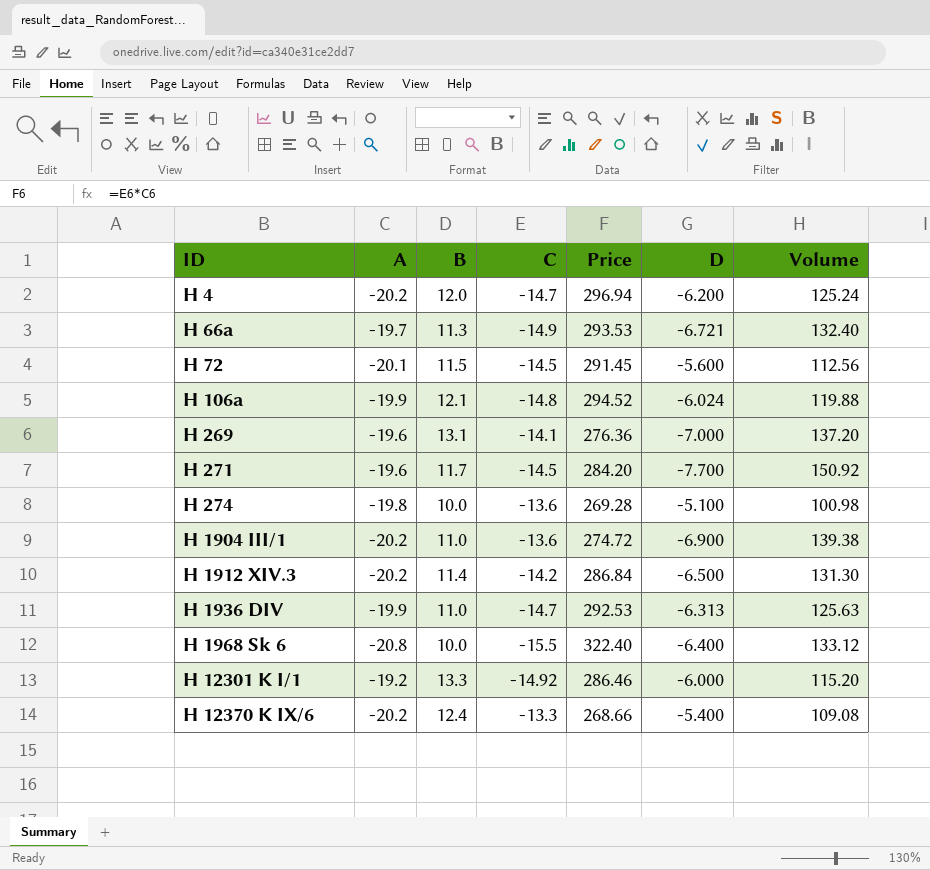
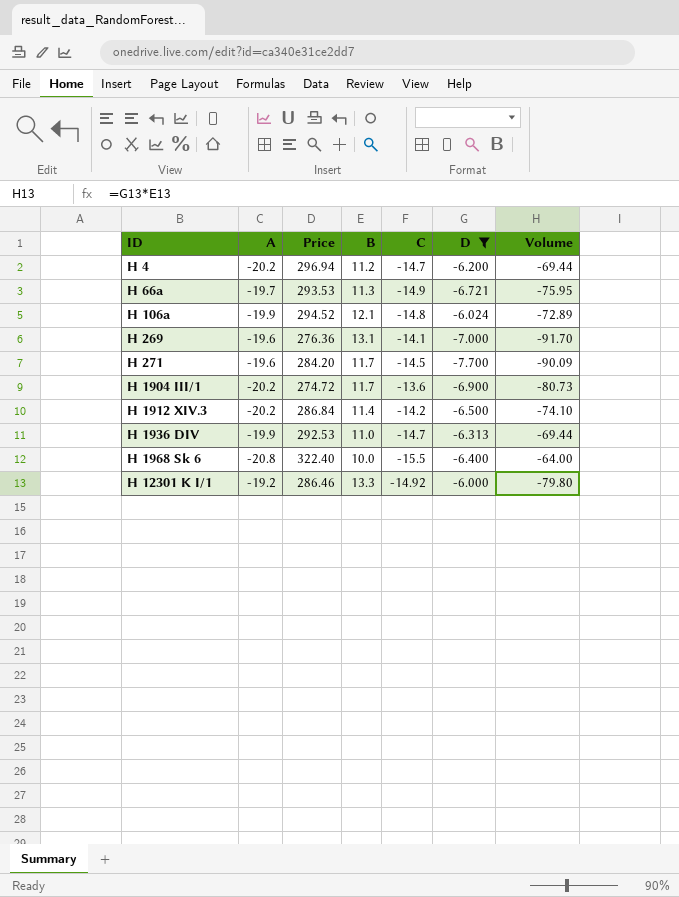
filter: none -> D <= -6.000
column Price | position: 5 -> 3
column Volume | formula: [A] * [D] -> [B] * [D]
H 4 | B: 12.0 -> 11.2
H 1904 III/1 | B: 11.0 -> 11.7

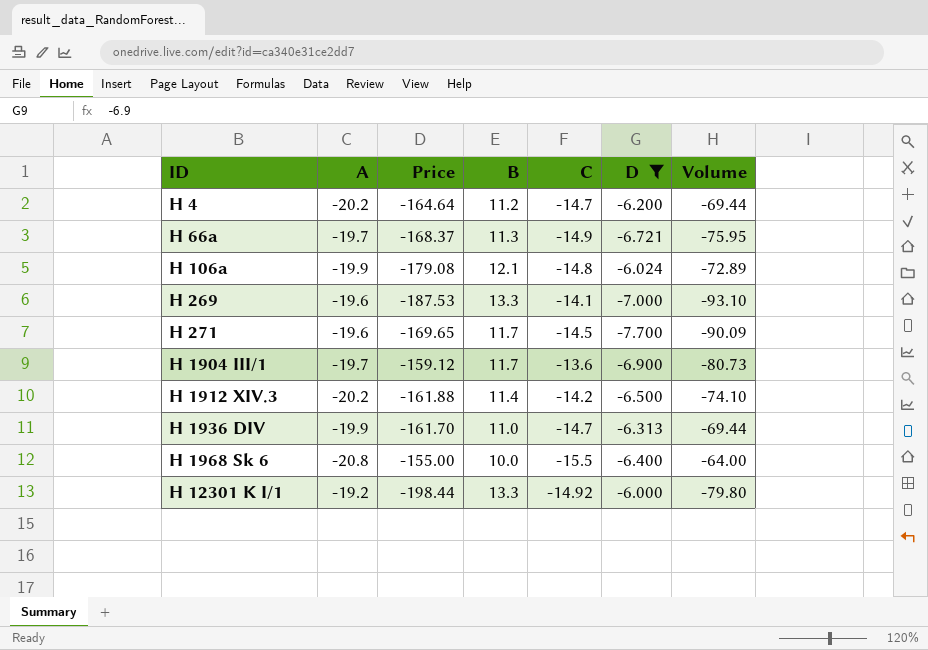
column Price | formula: [A] * [C] -> [B] * [C]
H 269 | B: 13.1 -> 13.3
H 269 | Volume: -91.70 -> -93.10
H 1904 III/1 | A: -20.2 -> -19.7

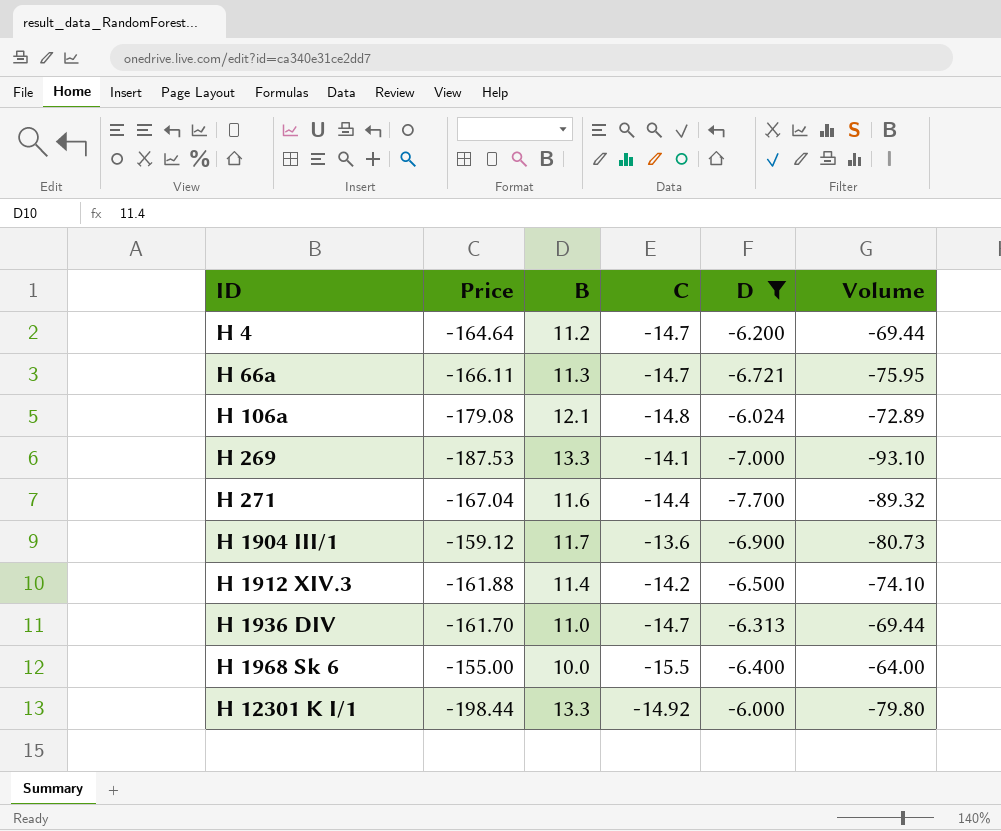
column A | position: 2 -> none
H 66a | Price: -168.37 -> -166.11
H 66a | C: -14.9 -> -14.7
H 271 | Price: -169.65 -> -167.04
H 271 | B: 11.7 -> 11.6
H 271 | C: -14.5 -> -14.4
H 271 | Volume: -90.09 -> -89.32

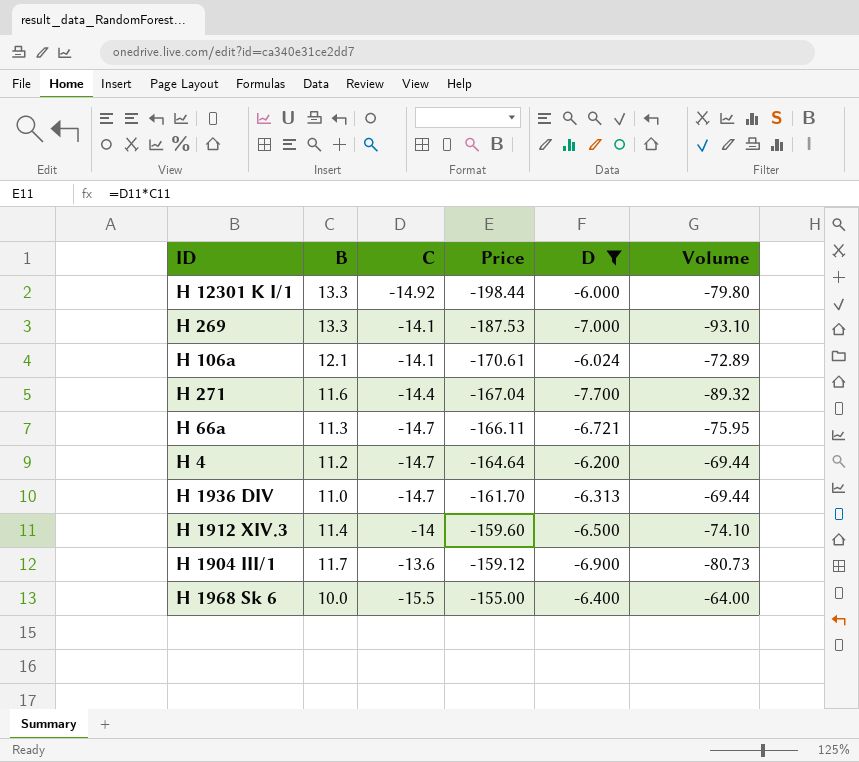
row order: ID ascending -> Price ascending
column Price | position: 2 -> 4
H 106a | C: -14.8 -> -14.1
H 106a | Price: -179.08 -> -170.61
H 1912 XIV.3 | C: -14.2 -> -14
H 1912 XIV.3 | Price: -161.88 -> -159.60

